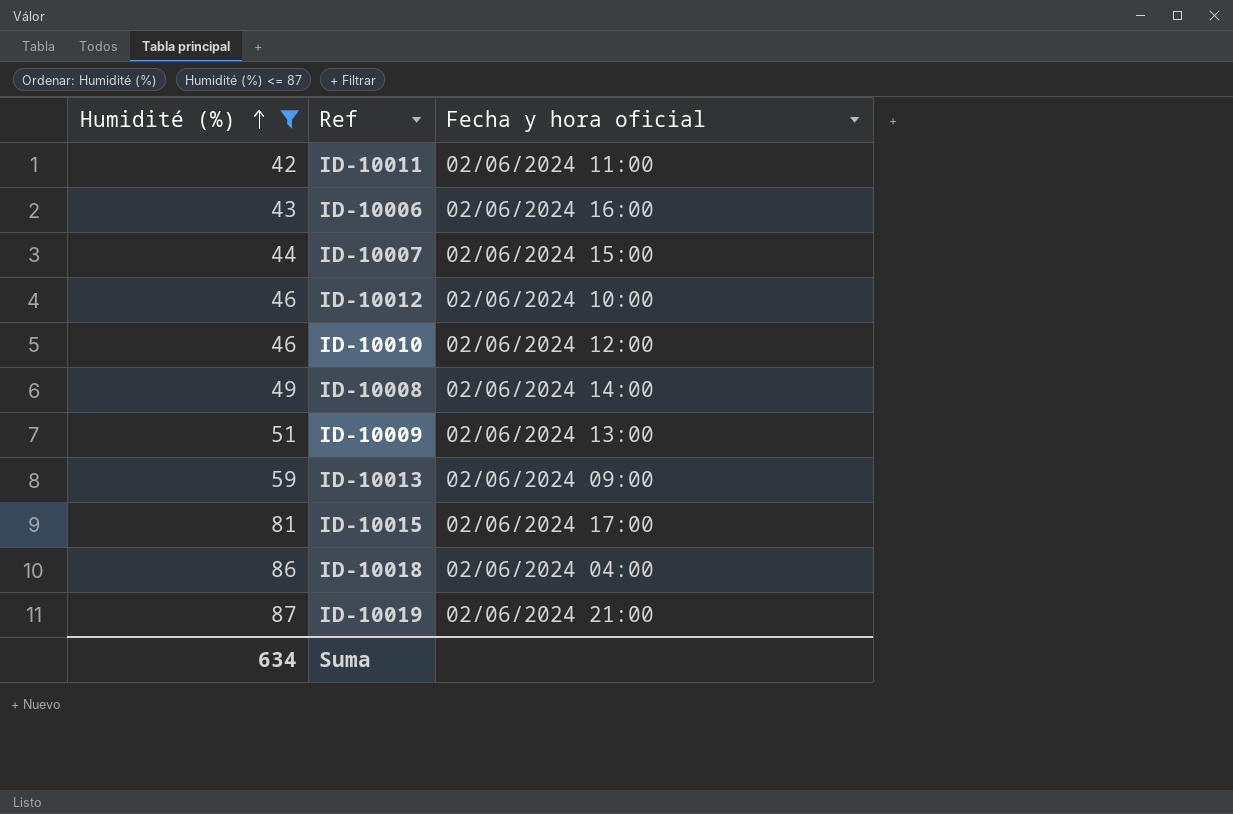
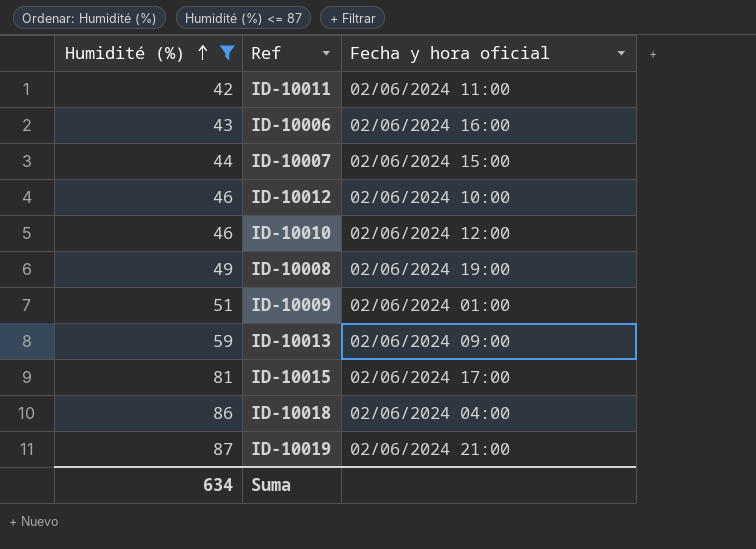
ID-10008 | Fecha y hora oficial: 02/06/2024 14:00 -> 02/06/2024 19:00
ID-10009 | Fecha y hora oficial: 02/06/2024 13:00 -> 02/06/2024 01:00

